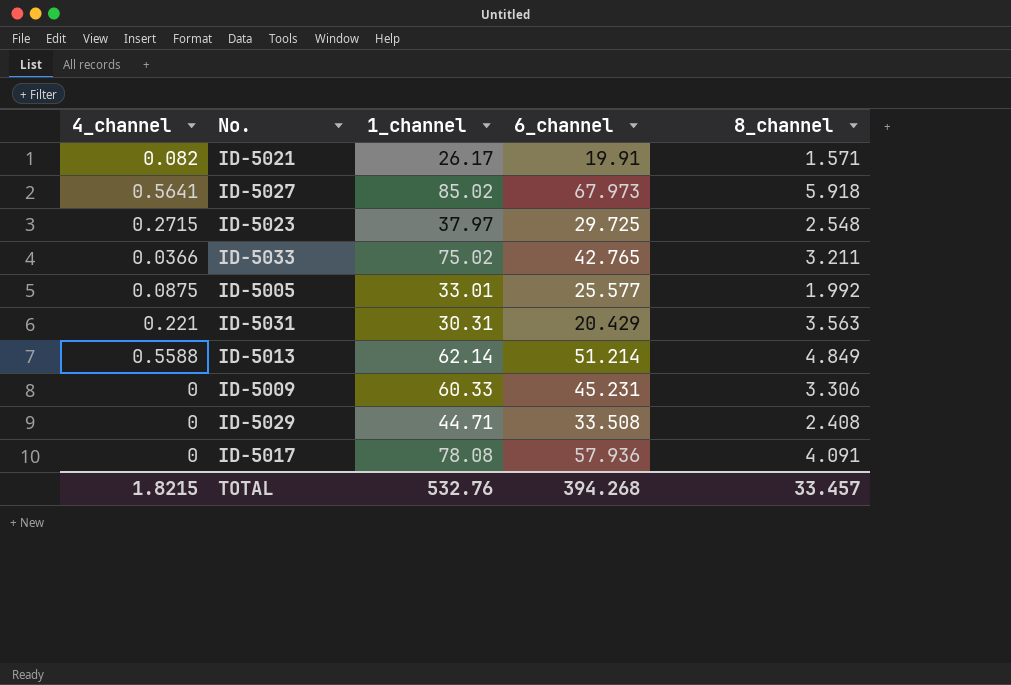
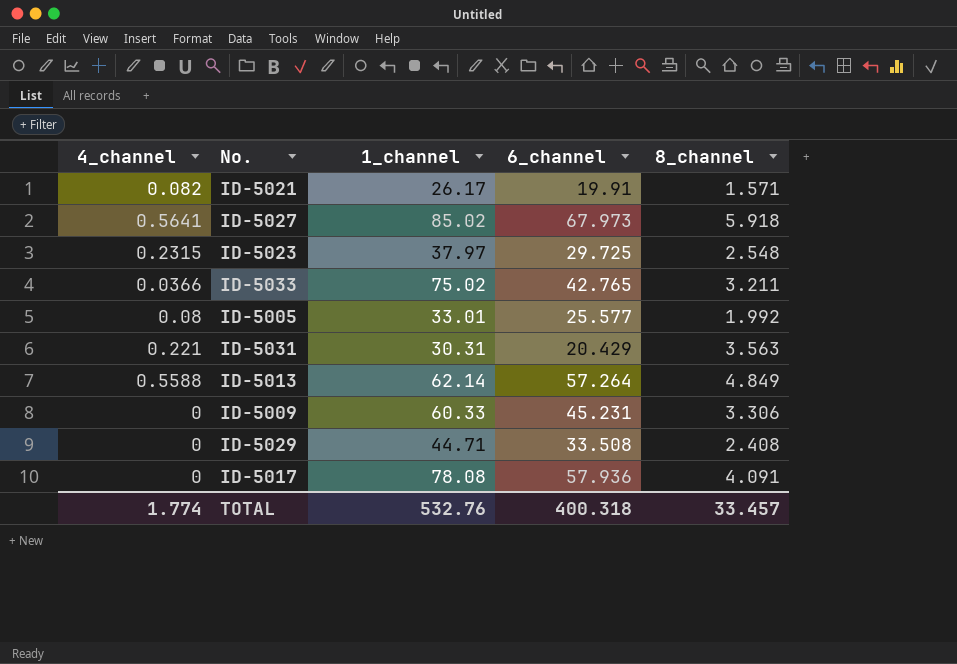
ID-5023 | 4_channel: 0.2715 -> 0.2315
ID-5005 | 4_channel: 0.0875 -> 0.08
ID-5013 | 6_channel: 51.214 -> 57.264
TOTAL | 4_channel: 1.8215 -> 1.774
TOTAL | 6_channel: 394.268 -> 400.318

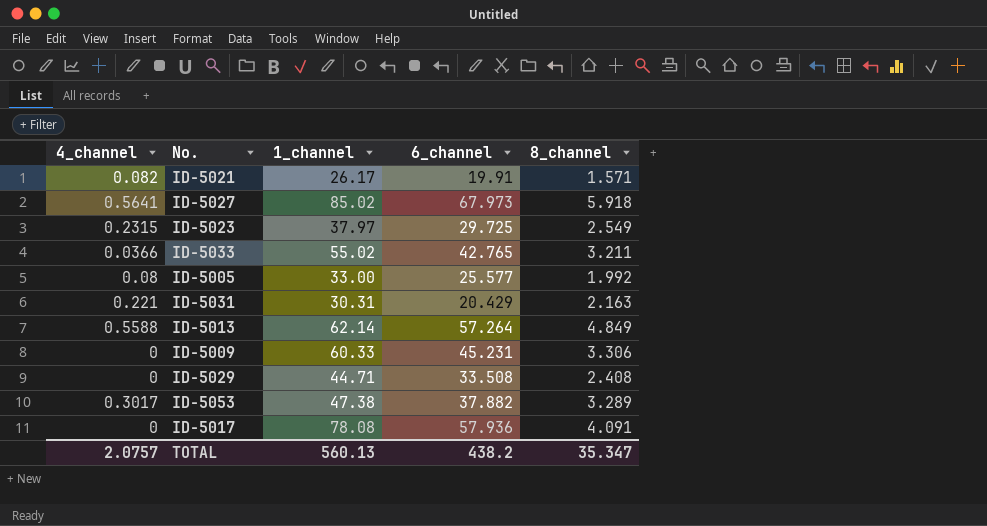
ID-5023 | 8_channel: 2.548 -> 2.549
ID-5033 | 1_channel: 75.02 -> 55.02
ID-5005 | 1_channel: 33.01 -> 33.00
ID-5031 | 8_channel: 3.563 -> 2.163
row ID-5053: none -> 0.3017 | 47.38 | 37.882 | 3.289
TOTAL | 4_channel: 1.774 -> 2.0757
TOTAL | 1_channel: 532.76 -> 560.13
TOTAL | 6_channel: 400.318 -> 438.2
TOTAL | 8_channel: 33.457 -> 35.347

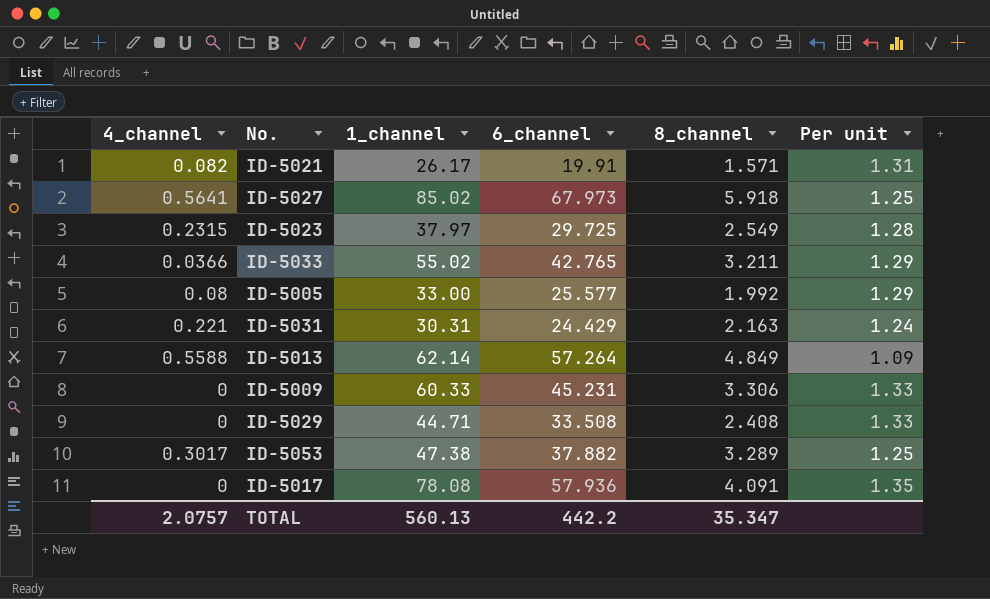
column Per unit | formula: none -> [1_channel] / [6_channel]
ID-5031 | 6_channel: 20.429 -> 24.429
TOTAL | 6_channel: 438.2 -> 442.2

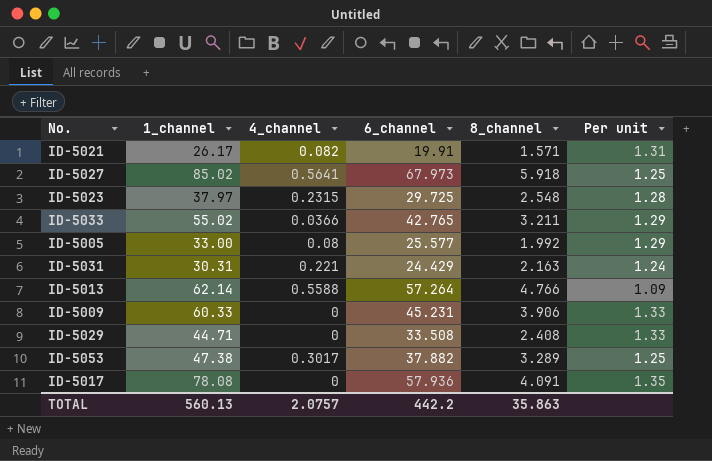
column 4_channel | position: 1 -> 3
ID-5023 | 8_channel: 2.549 -> 2.548
ID-5013 | 8_channel: 4.849 -> 4.766
ID-5009 | 8_channel: 3.306 -> 3.906
TOTAL | 8_channel: 35.347 -> 35.863

